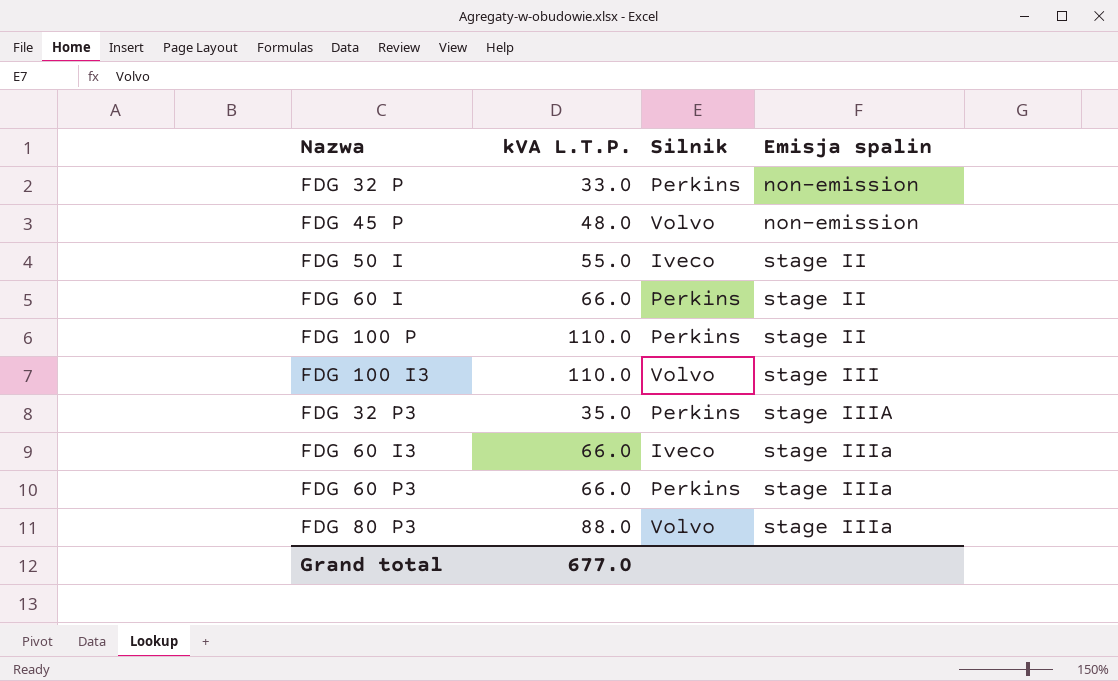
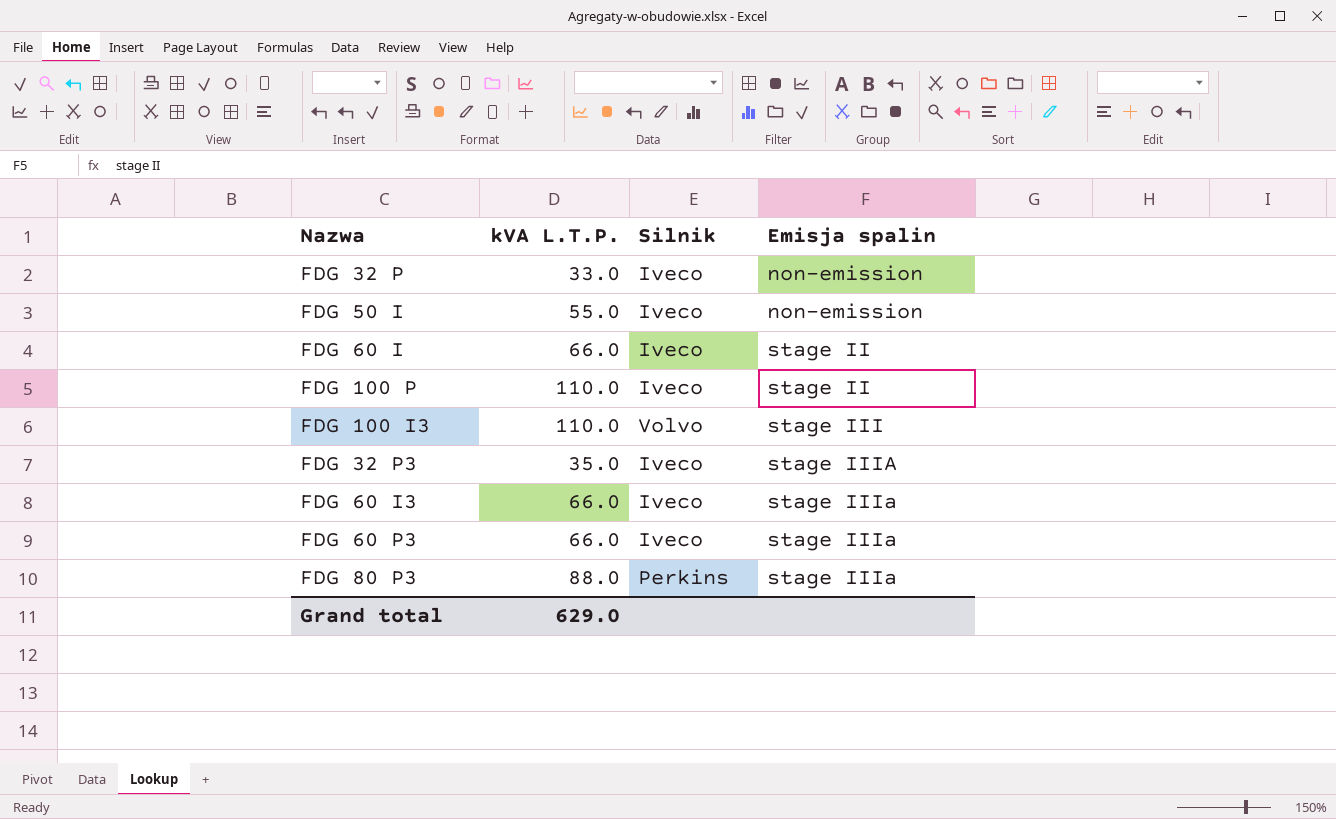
row FDG 45 P: 48.0 | Volvo | non-emission -> none
FDG 32 P | Silnik: Perkins -> Iveco
FDG 50 I | Emisja spalin: stage II -> non-emission
FDG 60 I | Silnik: Perkins -> Iveco
FDG 100 P | Silnik: Perkins -> Iveco
FDG 32 P3 | Silnik: Perkins -> Iveco
FDG 60 P3 | Silnik: Perkins -> Iveco
FDG 80 P3 | Silnik: Volvo -> Perkins
Grand total | kVA L.T.P.: 677.0 -> 629.0

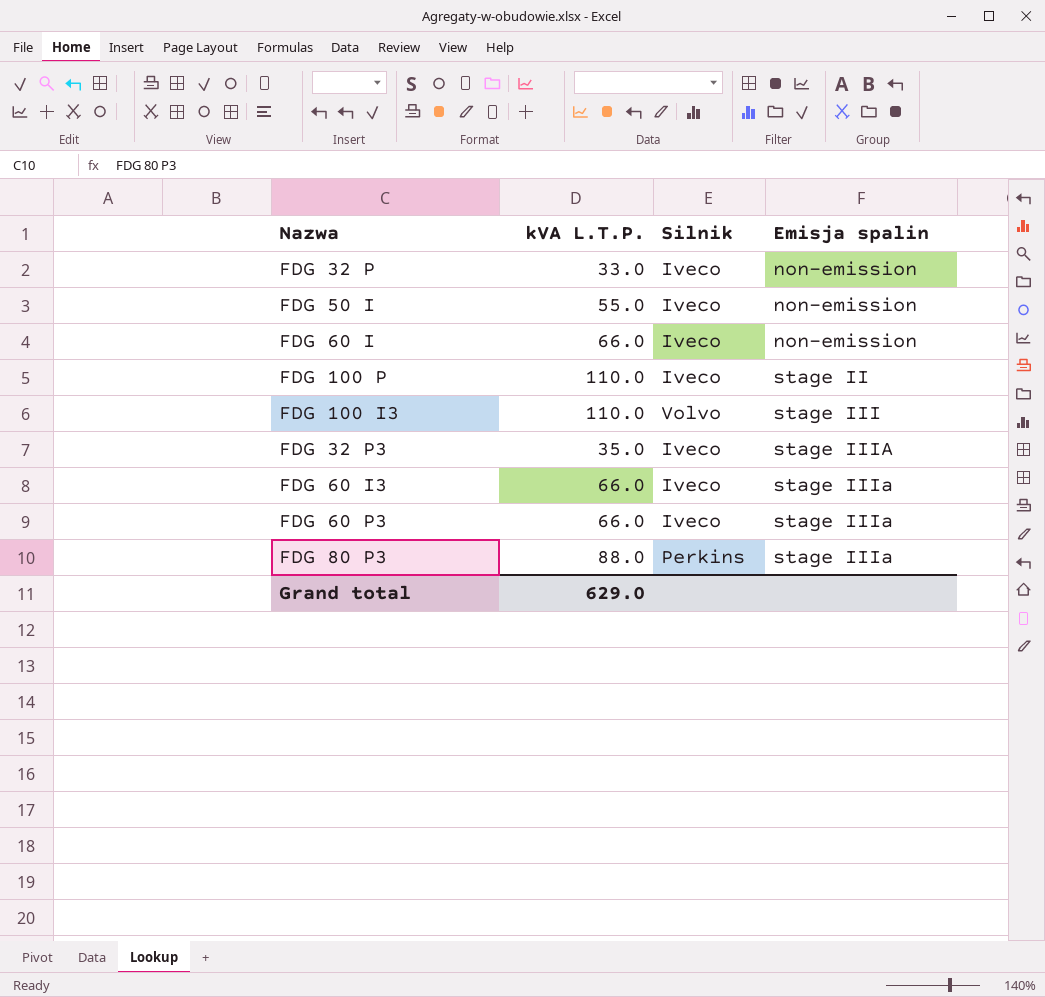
FDG 60 I | Emisja spalin: stage II -> non-emission

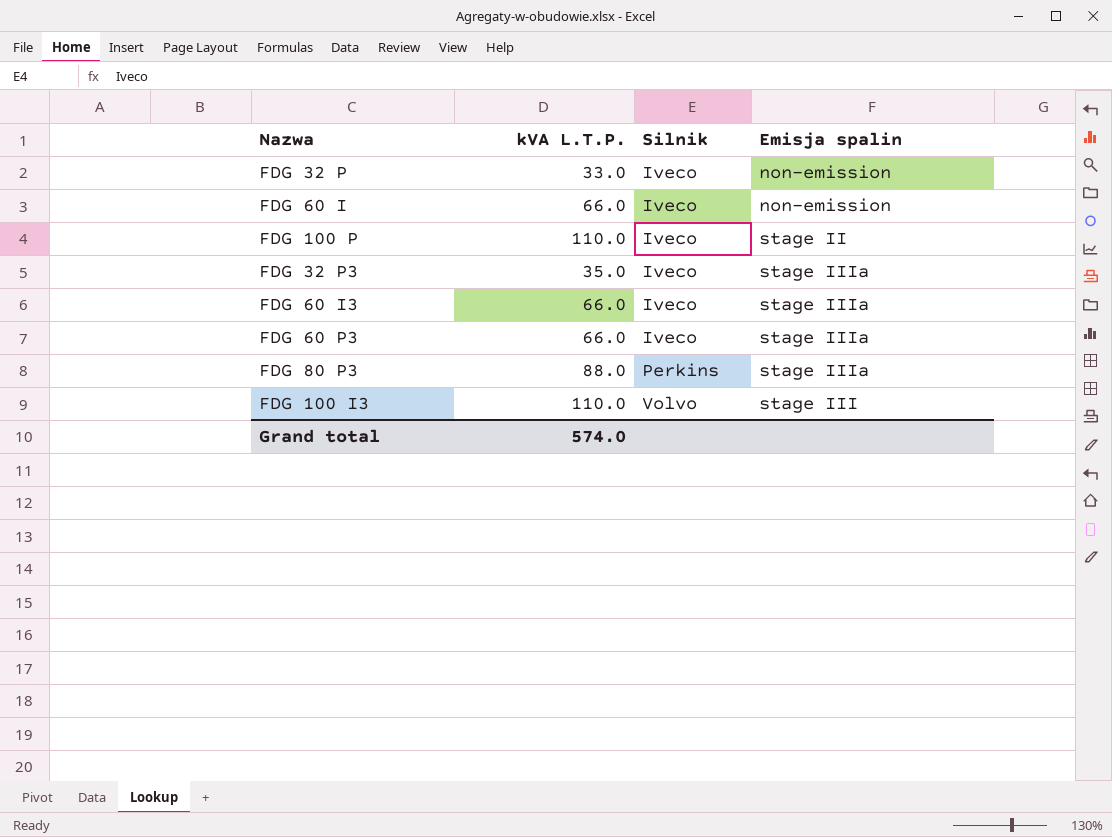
row order: Emisja spalin ascending -> Silnik ascending
row FDG 50 I: 55.0 | Iveco | non-emission -> none
FDG 32 P3 | Emisja spalin: stage IIIA -> stage IIIa
Grand total | kVA L.T.P.: 629.0 -> 574.0

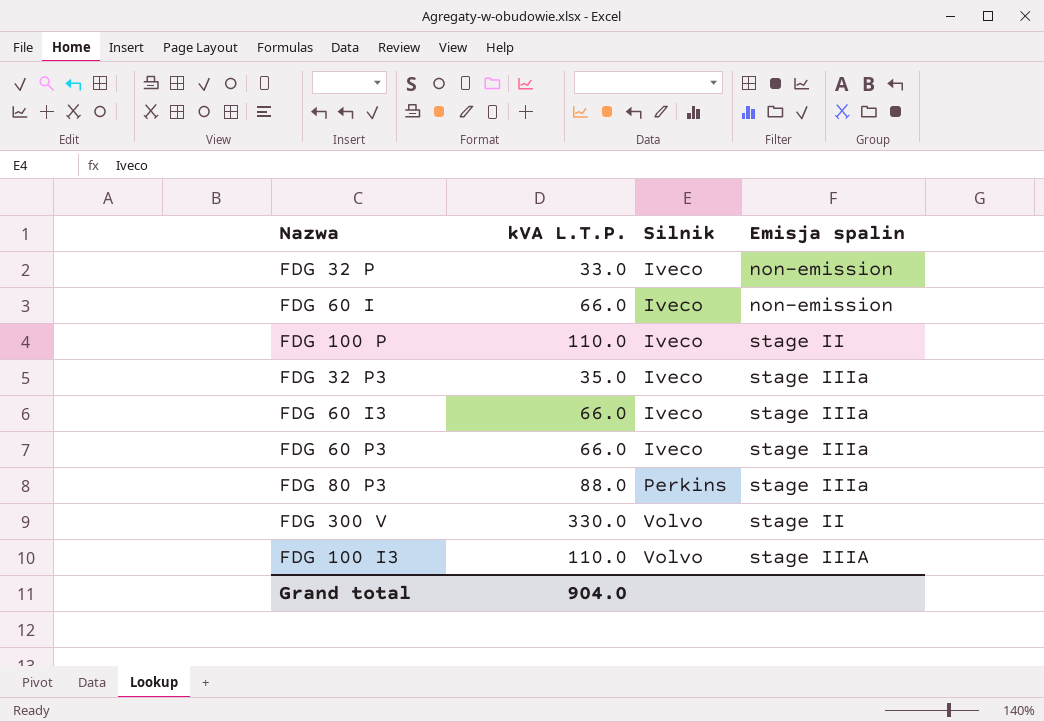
row FDG 300 V: none -> 330.0 | Volvo | stage II
FDG 100 I3 | Emisja spalin: stage III -> stage IIIA
Grand total | kVA L.T.P.: 574.0 -> 904.0

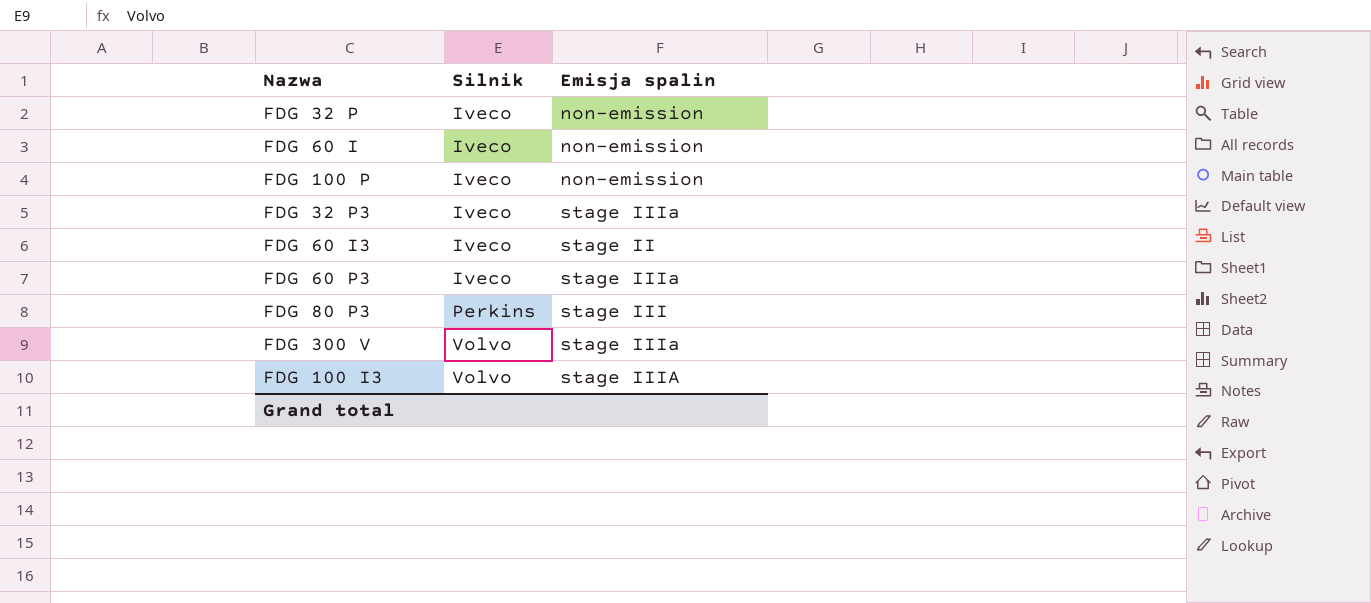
column kVA L.T.P. | position: 2 -> none
FDG 100 P | Emisja spalin: stage II -> non-emission
FDG 60 I3 | Emisja spalin: stage IIIa -> stage II
FDG 80 P3 | Emisja spalin: stage IIIa -> stage III
FDG 300 V | Emisja spalin: stage II -> stage IIIa

